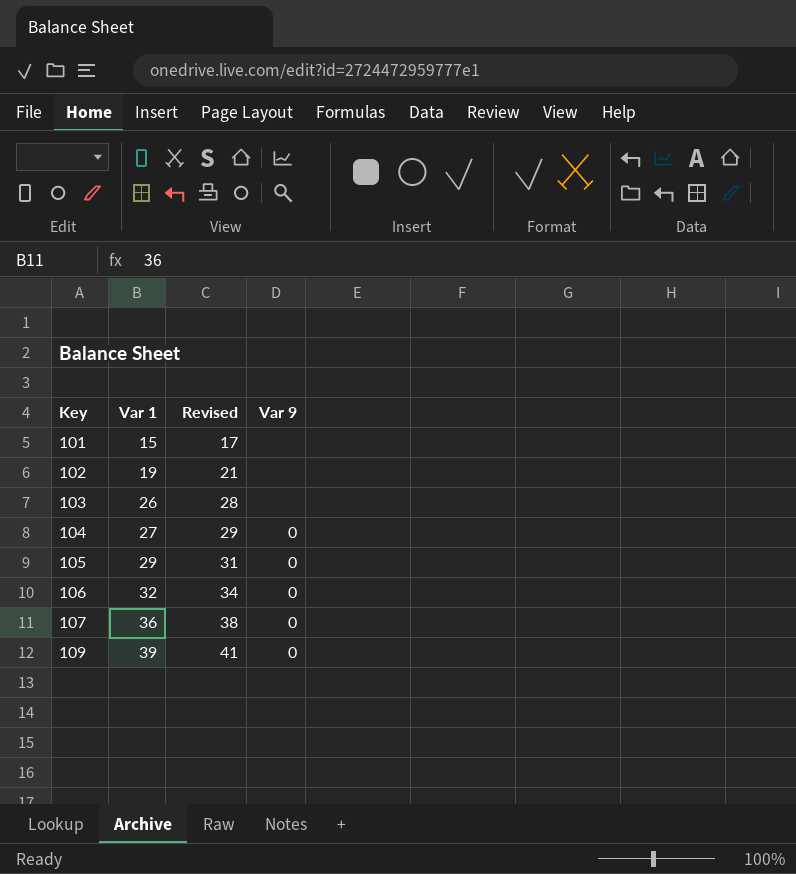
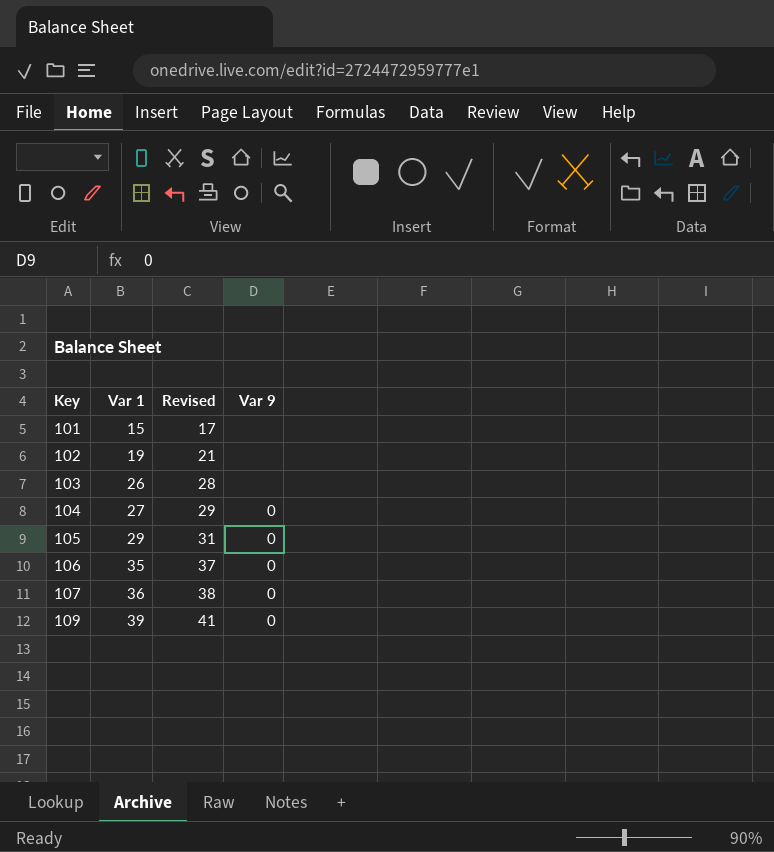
106 | Var 1: 32 -> 35
106 | Revised: 34 -> 37

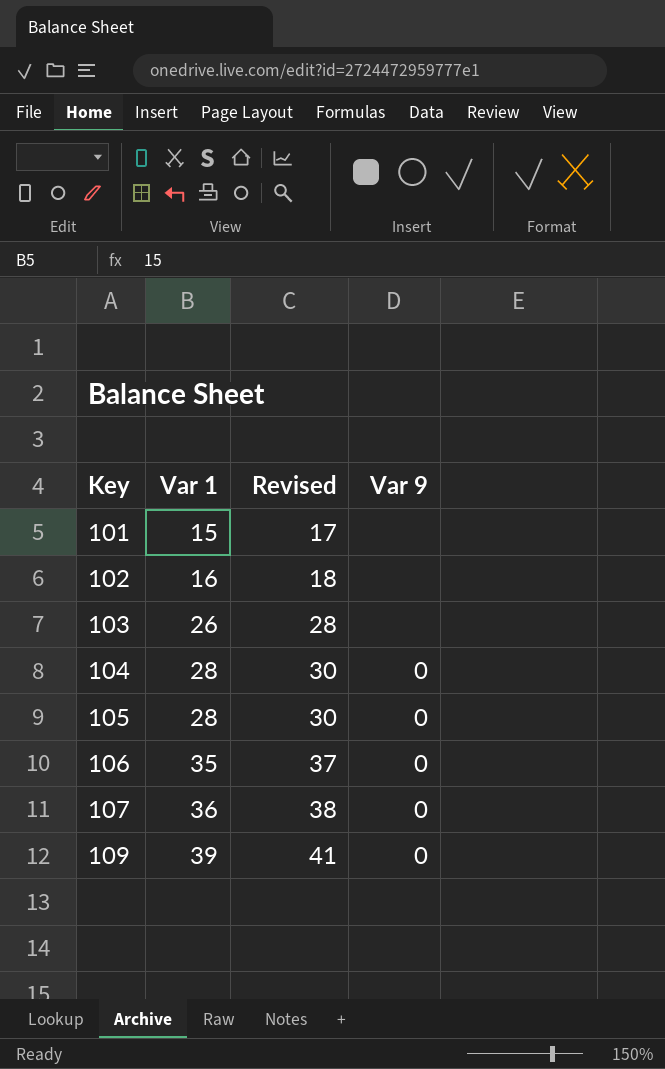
102 | Var 1: 19 -> 16
102 | Revised: 21 -> 18
104 | Var 1: 27 -> 28
104 | Revised: 29 -> 30
105 | Var 1: 29 -> 28
105 | Revised: 31 -> 30

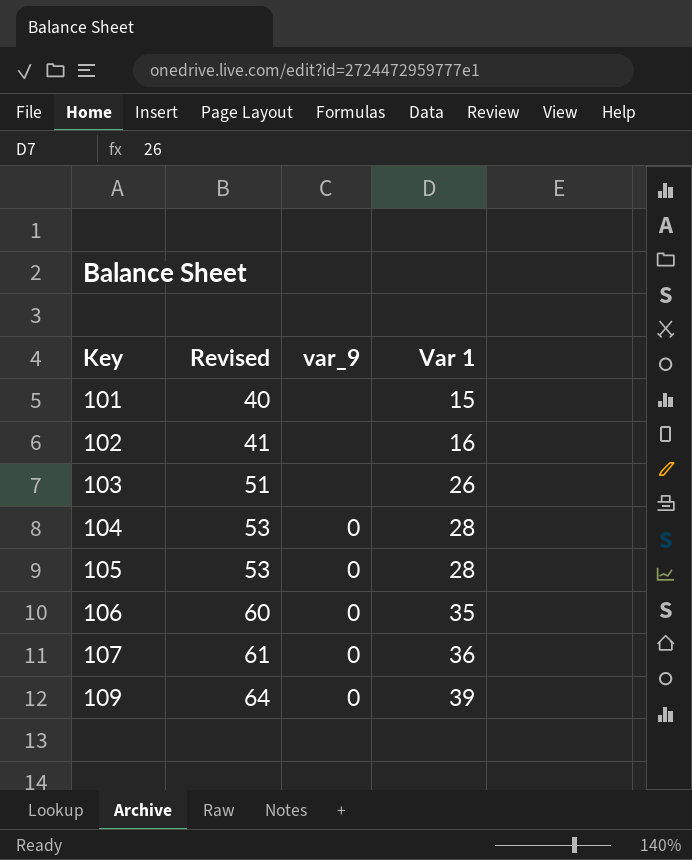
column Revised | formula: [Var 1] + 2 -> [Var 1] + 25
column name: Var 9 -> var_9
column Var 1 | position: 2 -> 4

